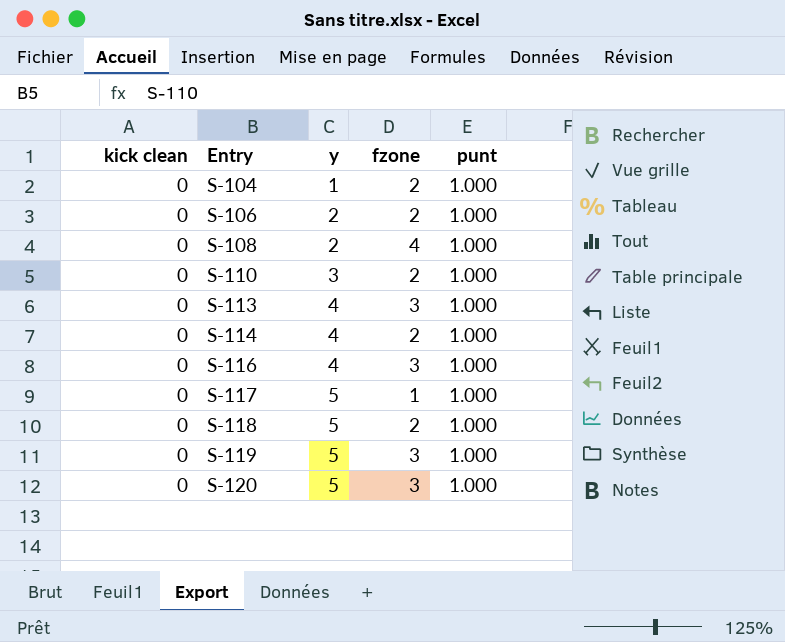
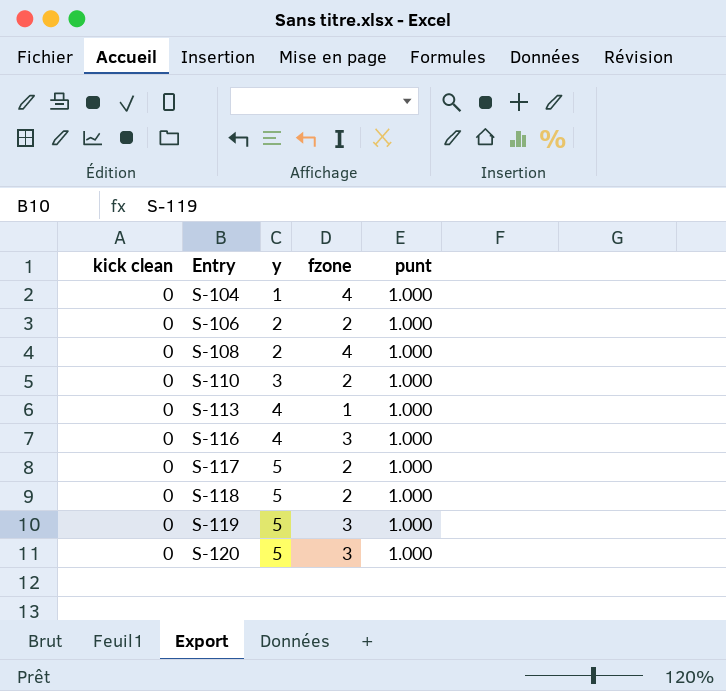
row S-114: 0 | 4 | 2 | 1.000 -> none
S-104 | fzone: 2 -> 4
S-113 | fzone: 3 -> 1
S-117 | fzone: 1 -> 2

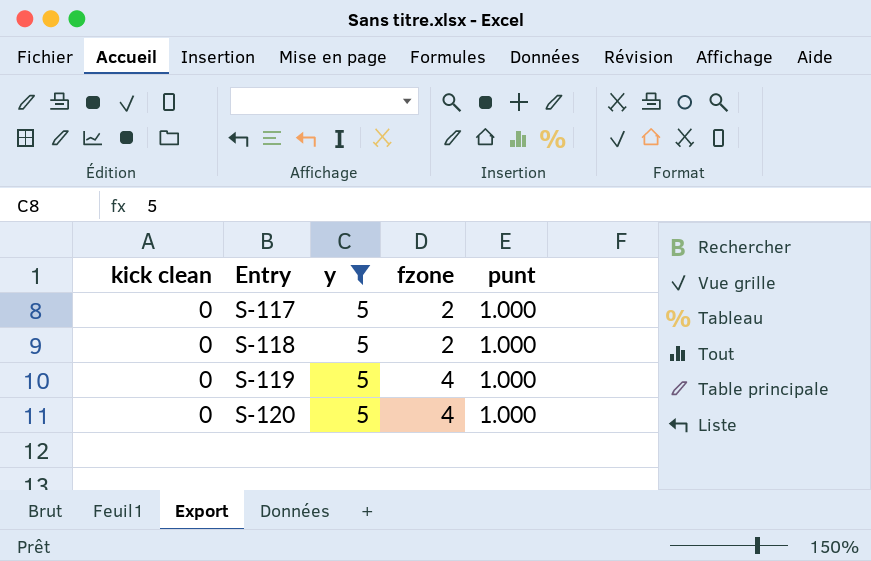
filter: none -> y = 5
S-119 | fzone: 3 -> 4
S-120 | fzone: 3 -> 4

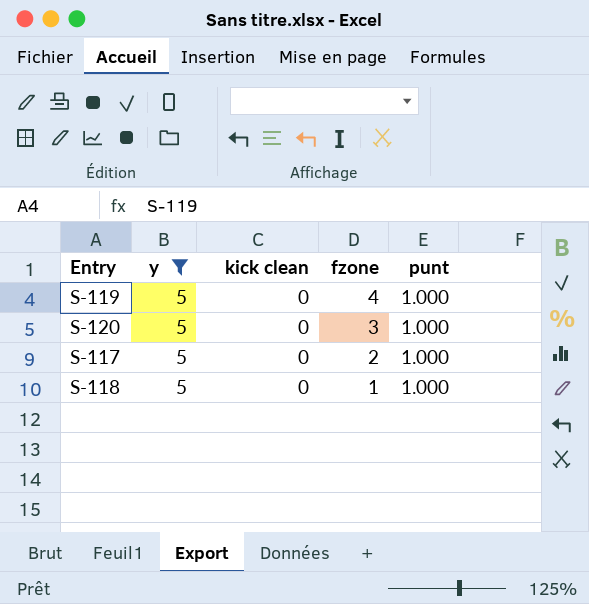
row order: Entry ascending -> fzone descending
column kick clean | position: 1 -> 3
S-120 | fzone: 4 -> 3
S-118 | fzone: 2 -> 1

